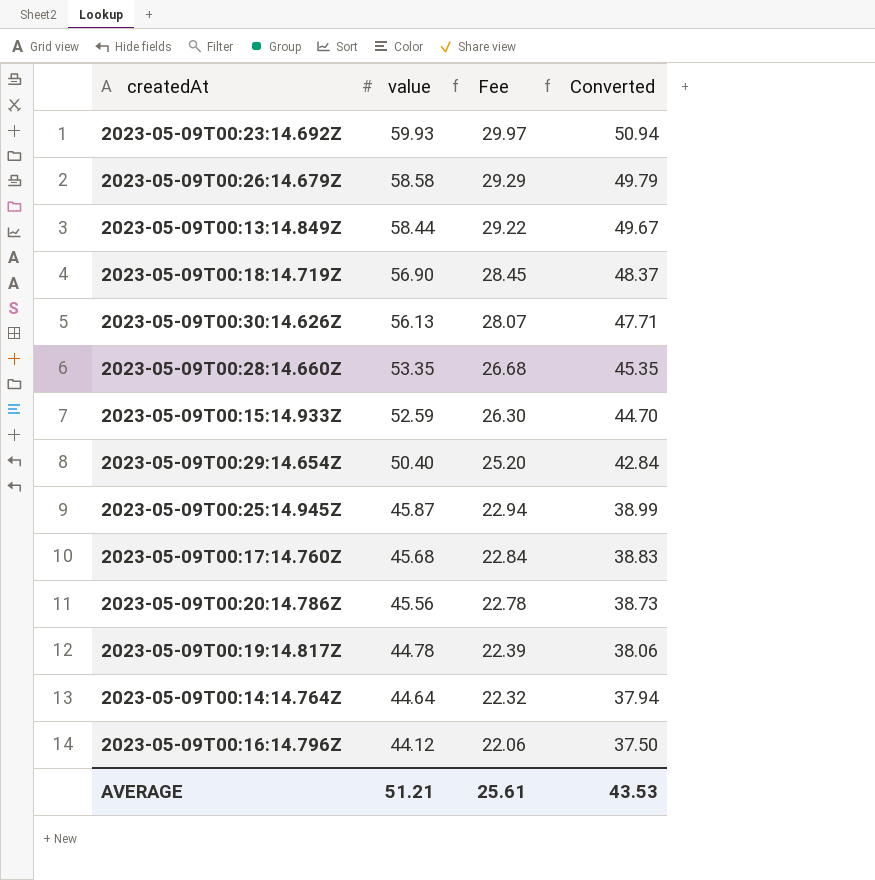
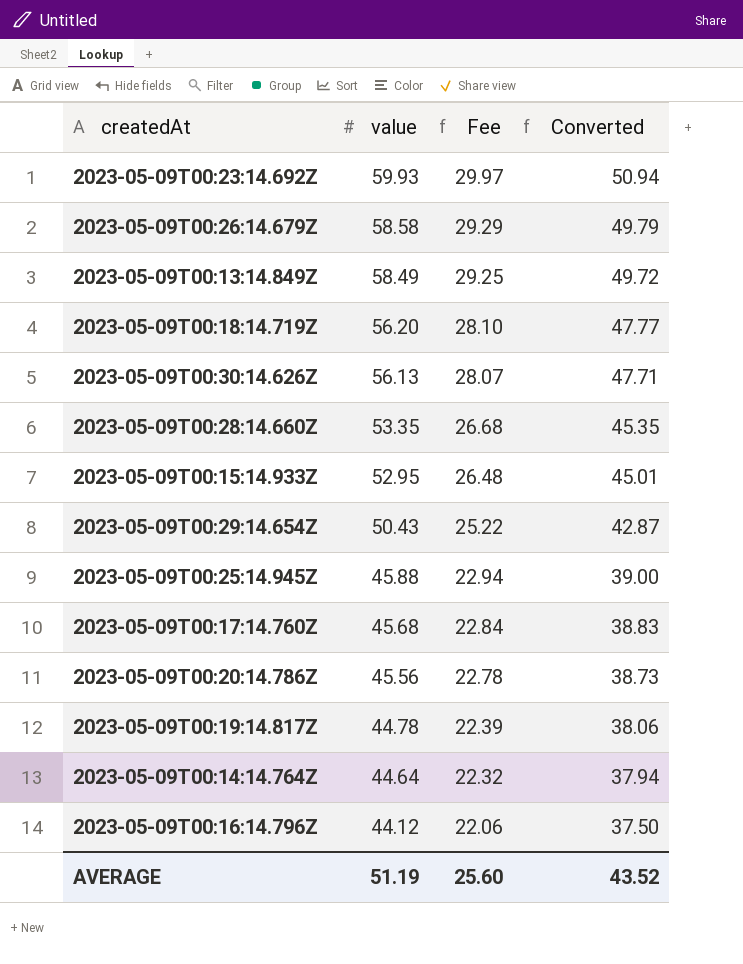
2023-05-09T00:13:14.849Z | value: 58.44 -> 58.49
2023-05-09T00:13:14.849Z | Fee: 29.22 -> 29.25
2023-05-09T00:13:14.849Z | Converted: 49.67 -> 49.72
2023-05-09T00:18:14.719Z | value: 56.90 -> 56.20
2023-05-09T00:18:14.719Z | Fee: 28.45 -> 28.10
2023-05-09T00:18:14.719Z | Converted: 48.37 -> 47.77
2023-05-09T00:15:14.933Z | value: 52.59 -> 52.95
2023-05-09T00:15:14.933Z | Fee: 26.30 -> 26.48
2023-05-09T00:15:14.933Z | Converted: 44.70 -> 45.01
2023-05-09T00:29:14.654Z | value: 50.40 -> 50.43
2023-05-09T00:29:14.654Z | Fee: 25.20 -> 25.22
2023-05-09T00:29:14.654Z | Converted: 42.84 -> 42.87
2023-05-09T00:25:14.945Z | value: 45.87 -> 45.88
2023-05-09T00:25:14.945Z | Converted: 38.99 -> 39.00
AVERAGE | value: 51.21 -> 51.19
AVERAGE | Fee: 25.61 -> 25.60
AVERAGE | Converted: 43.53 -> 43.52

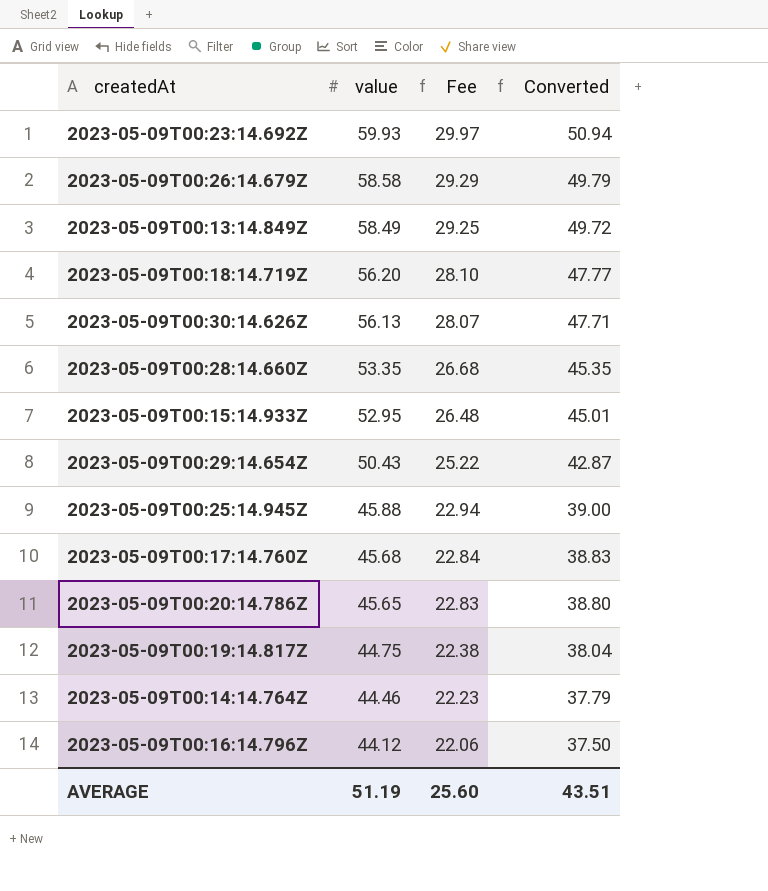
2023-05-09T00:20:14.786Z | value: 45.56 -> 45.65
2023-05-09T00:20:14.786Z | Fee: 22.78 -> 22.83
2023-05-09T00:20:14.786Z | Converted: 38.73 -> 38.80
2023-05-09T00:19:14.817Z | value: 44.78 -> 44.75
2023-05-09T00:19:14.817Z | Fee: 22.39 -> 22.38
2023-05-09T00:19:14.817Z | Converted: 38.06 -> 38.04
2023-05-09T00:14:14.764Z | value: 44.64 -> 44.46
2023-05-09T00:14:14.764Z | Fee: 22.32 -> 22.23
2023-05-09T00:14:14.764Z | Converted: 37.94 -> 37.79
AVERAGE | Converted: 43.52 -> 43.51

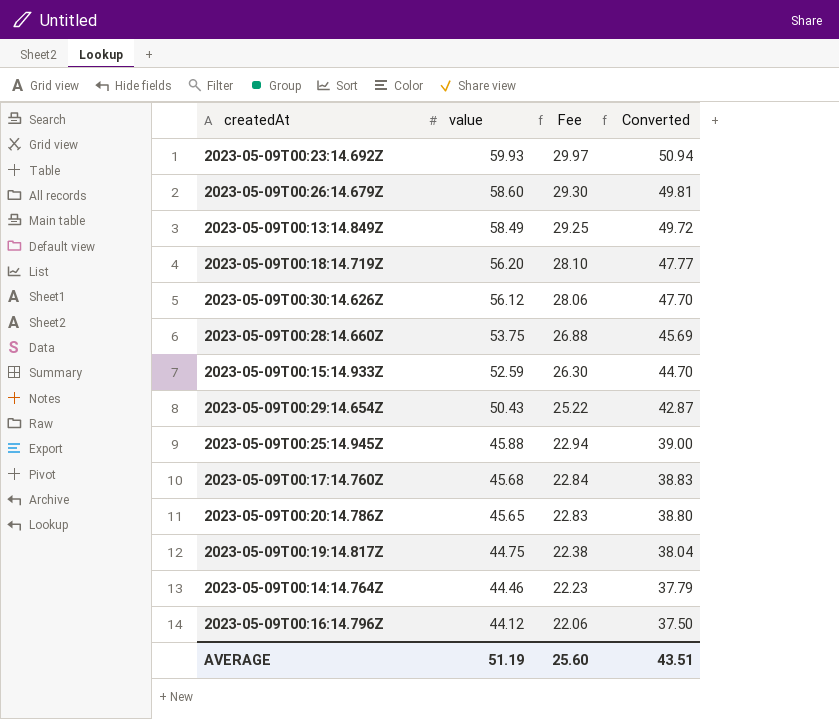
2023-05-09T00:26:14.679Z | value: 58.58 -> 58.60
2023-05-09T00:26:14.679Z | Fee: 29.29 -> 29.30
2023-05-09T00:26:14.679Z | Converted: 49.79 -> 49.81
2023-05-09T00:30:14.626Z | value: 56.13 -> 56.12
2023-05-09T00:30:14.626Z | Fee: 28.07 -> 28.06
2023-05-09T00:30:14.626Z | Converted: 47.71 -> 47.70
2023-05-09T00:28:14.660Z | value: 53.35 -> 53.75
2023-05-09T00:28:14.660Z | Fee: 26.68 -> 26.88
2023-05-09T00:28:14.660Z | Converted: 45.35 -> 45.69
2023-05-09T00:15:14.933Z | value: 52.95 -> 52.59
2023-05-09T00:15:14.933Z | Fee: 26.48 -> 26.30
2023-05-09T00:15:14.933Z | Converted: 45.01 -> 44.70

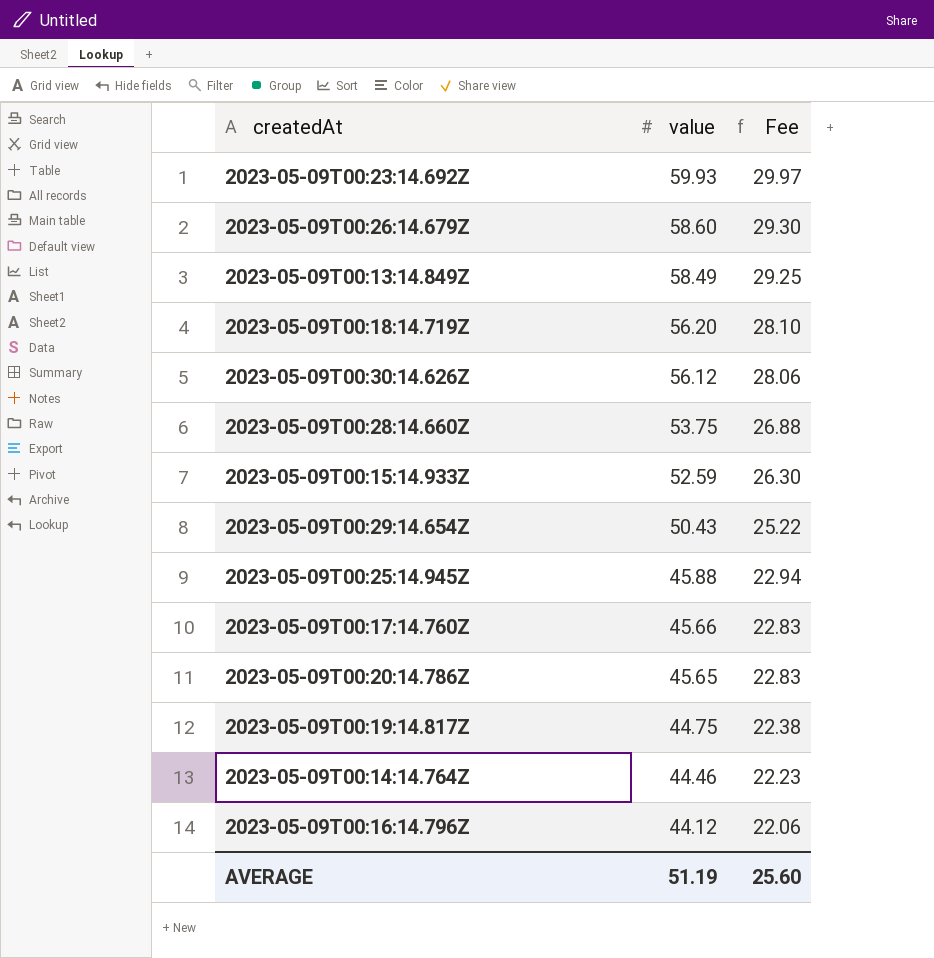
column Converted | formula: [value] * 0.85 -> none
2023-05-09T00:17:14.760Z | value: 45.68 -> 45.66
2023-05-09T00:17:14.760Z | Fee: 22.84 -> 22.83

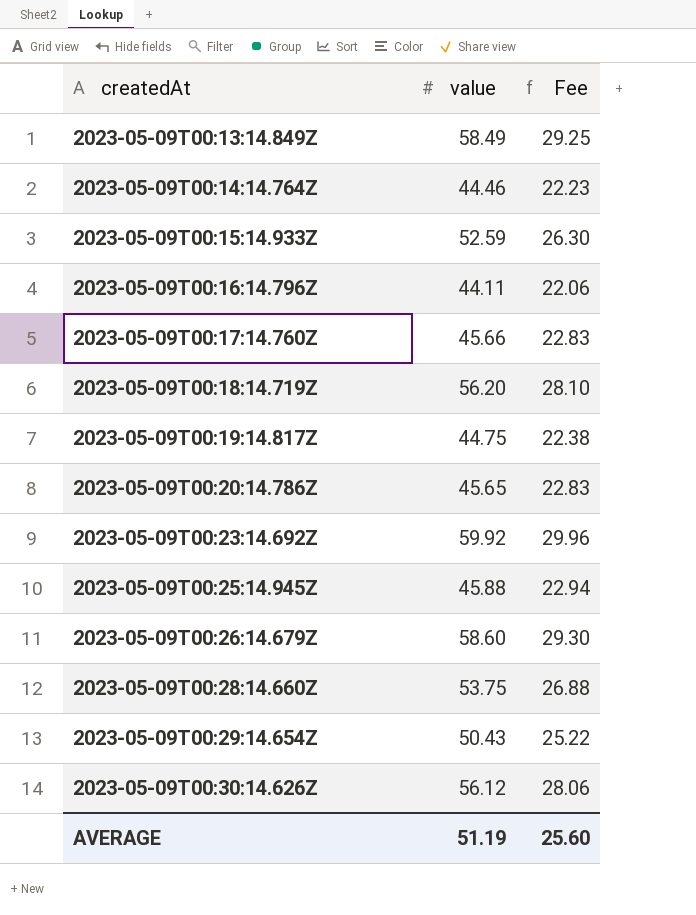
row order: value descending -> createdAt ascending
2023-05-09T00:16:14.796Z | value: 44.12 -> 44.11
2023-05-09T00:23:14.692Z | value: 59.93 -> 59.92
2023-05-09T00:23:14.692Z | Fee: 29.97 -> 29.96

